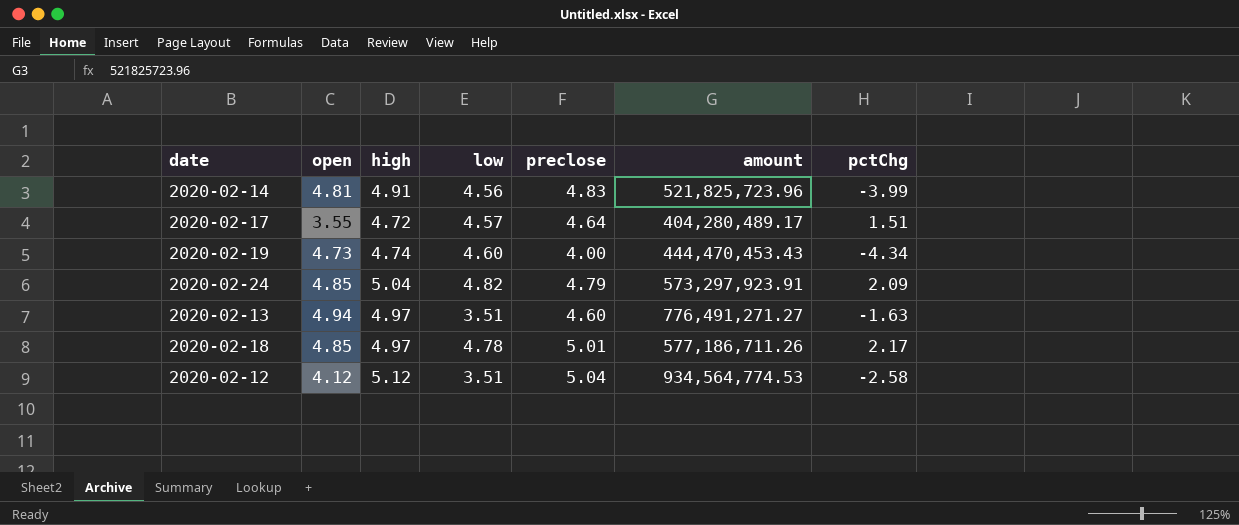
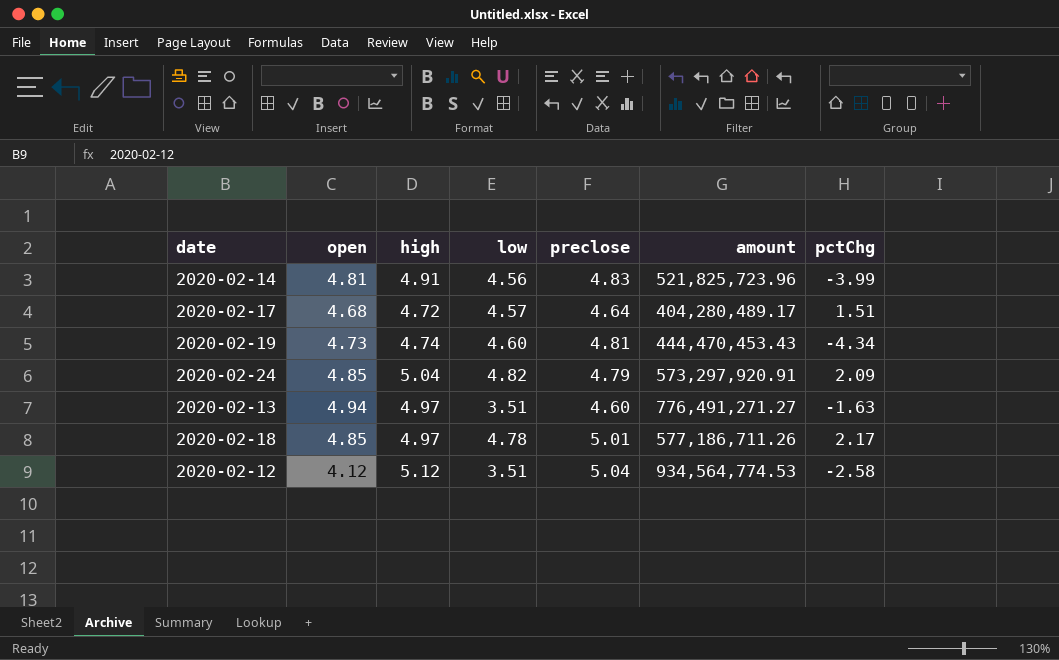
2020-02-17 | open: 3.55 -> 4.68
2020-02-19 | preclose: 4.00 -> 4.81
2020-02-24 | amount: 573,297,923.91 -> 573,297,920.91

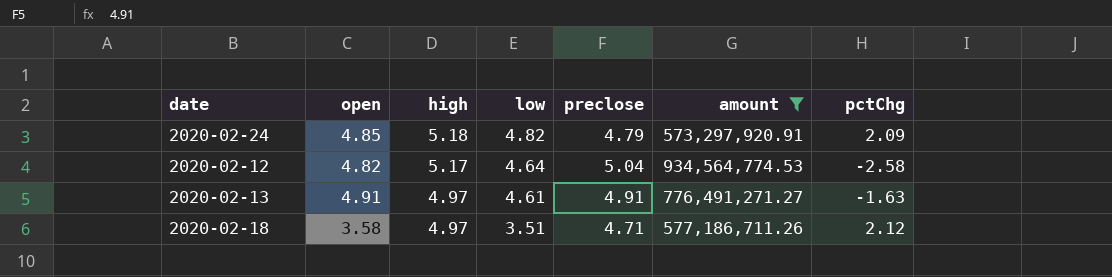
filter: none -> amount >= 573,297,920.91
row order: none -> high descending
2020-02-24 | high: 5.04 -> 5.18
2020-02-12 | open: 4.12 -> 4.82
2020-02-12 | high: 5.12 -> 5.17
2020-02-12 | low: 3.51 -> 4.64
2020-02-13 | open: 4.94 -> 4.91
2020-02-13 | low: 3.51 -> 4.61
2020-02-13 | preclose: 4.60 -> 4.91
2020-02-18 | open: 4.85 -> 3.58
2020-02-18 | low: 4.78 -> 3.51
2020-02-18 | preclose: 5.01 -> 4.71
2020-02-18 | pctChg: 2.17 -> 2.12

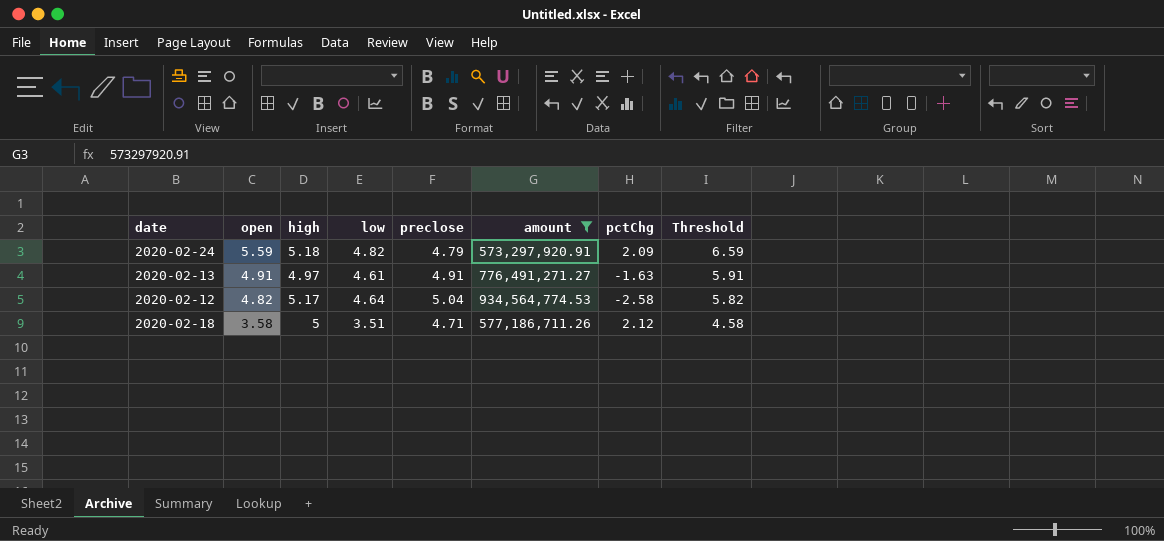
row order: high descending -> open descending
column Threshold | formula: none -> [open] + 1
2020-02-24 | open: 4.85 -> 5.59
2020-02-18 | high: 4.97 -> 5

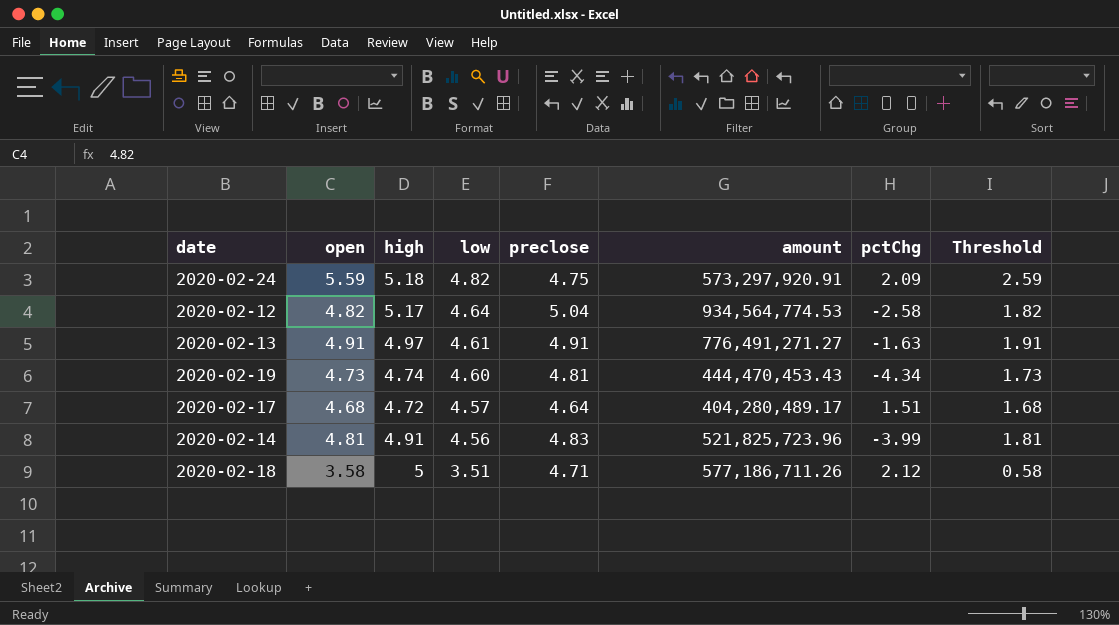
filter: amount >= 573,297,920.91 -> none
row order: open descending -> low descending
column Threshold | formula: [open] + 1 -> [open] - 3
2020-02-24 | preclose: 4.79 -> 4.75

